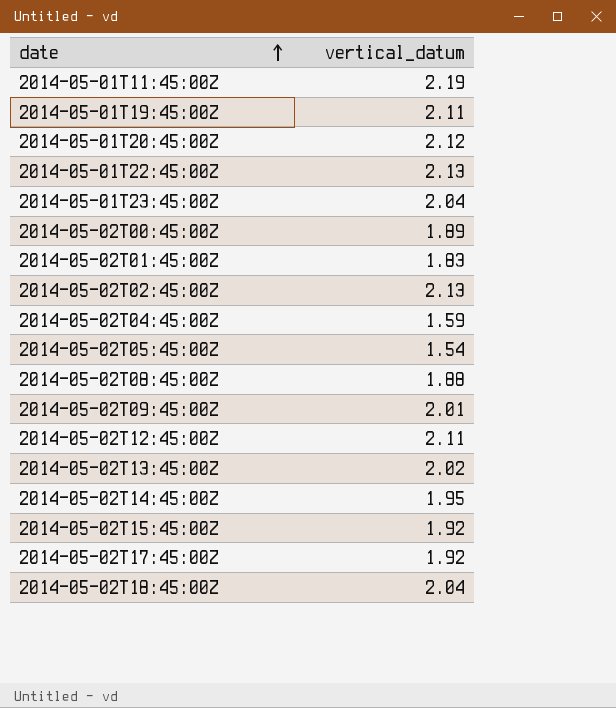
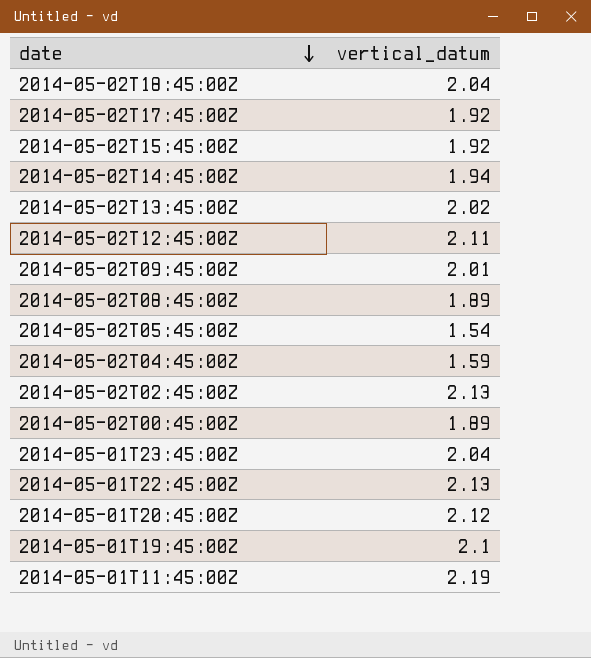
row order: date ascending -> date descending
row 2014-05-02T01:45:00Z: 1.83 -> none
2014-05-02T14:45:00Z | vertical_datum: 1.95 -> 1.94
2014-05-02T08:45:00Z | vertical_datum: 1.88 -> 1.89
2014-05-01T19:45:00Z | vertical_datum: 2.11 -> 2.1

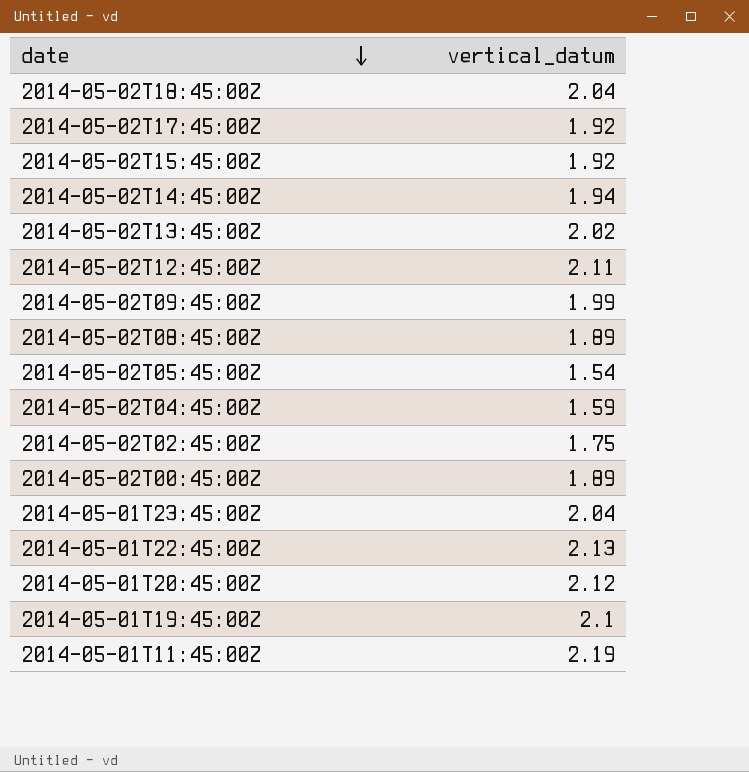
2014-05-02T09:45:00Z | vertical_datum: 2.01 -> 1.99
2014-05-02T02:45:00Z | vertical_datum: 2.13 -> 1.75

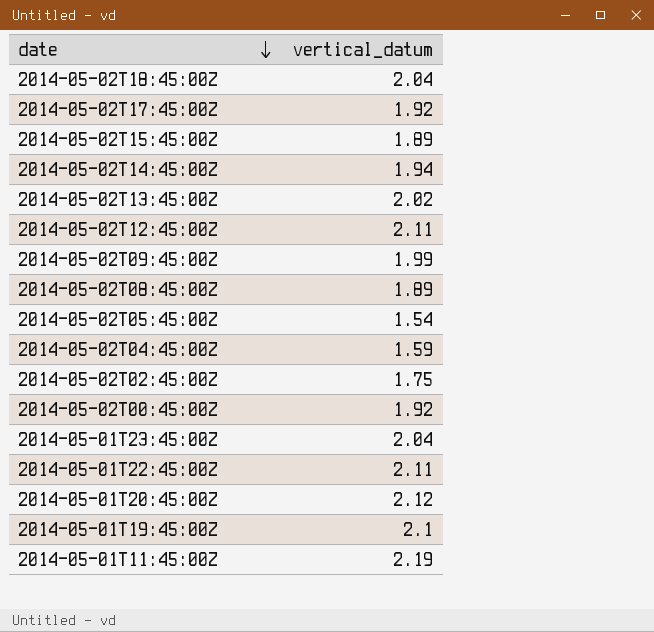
2014-05-02T15:45:00Z | vertical_datum: 1.92 -> 1.89
2014-05-02T00:45:00Z | vertical_datum: 1.89 -> 1.92
2014-05-01T22:45:00Z | vertical_datum: 2.13 -> 2.11

